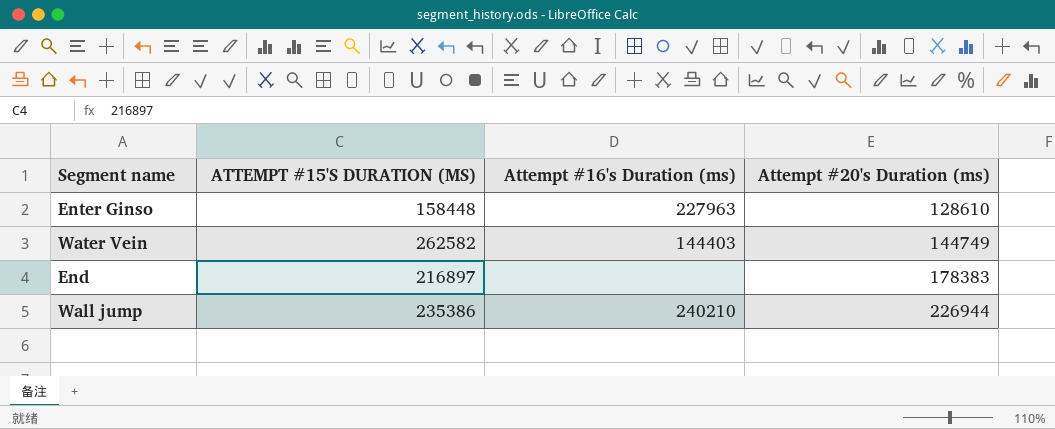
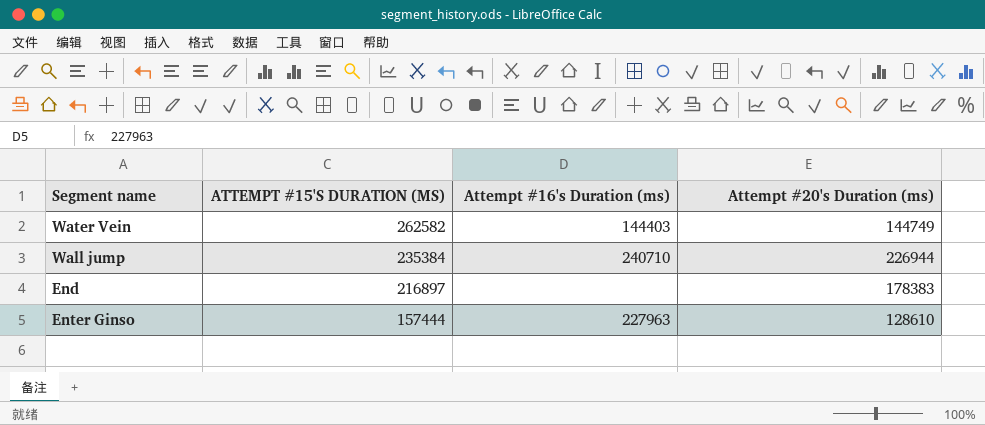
row order: Attempt #20's Duration (ms) ascending -> ATTEMPT #15'S DURATION (MS) descending
Wall jump | ATTEMPT #15'S DURATION (MS): 235386 -> 235384
Wall jump | Attempt #16's Duration (ms): 240210 -> 240710
Enter Ginso | ATTEMPT #15'S DURATION (MS): 158448 -> 157444

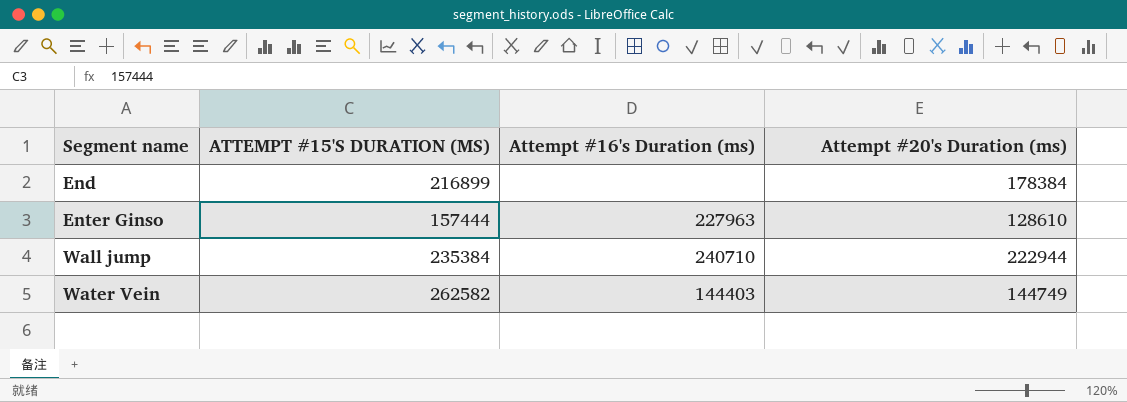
row order: ATTEMPT #15'S DURATION (MS) descending -> Segment name ascending
End | ATTEMPT #15'S DURATION (MS): 216897 -> 216899
End | Attempt #20's Duration (ms): 178383 -> 178384
Wall jump | Attempt #20's Duration (ms): 226944 -> 222944

